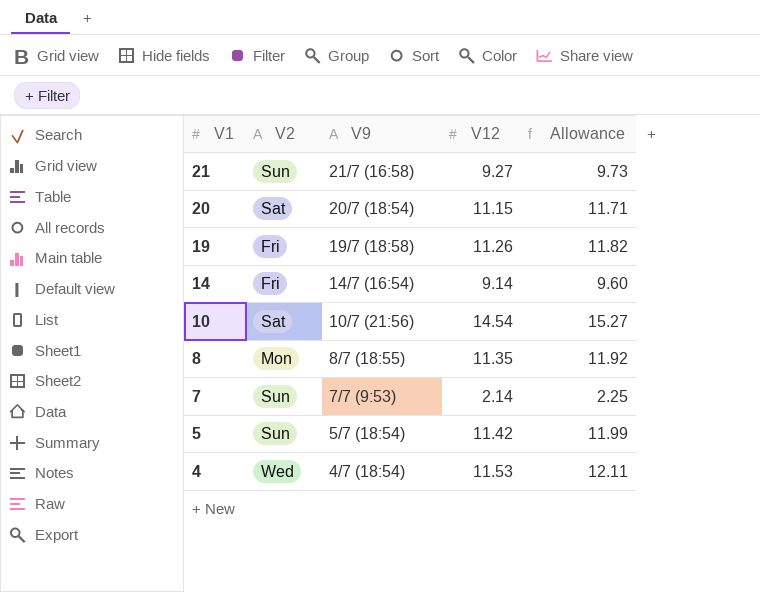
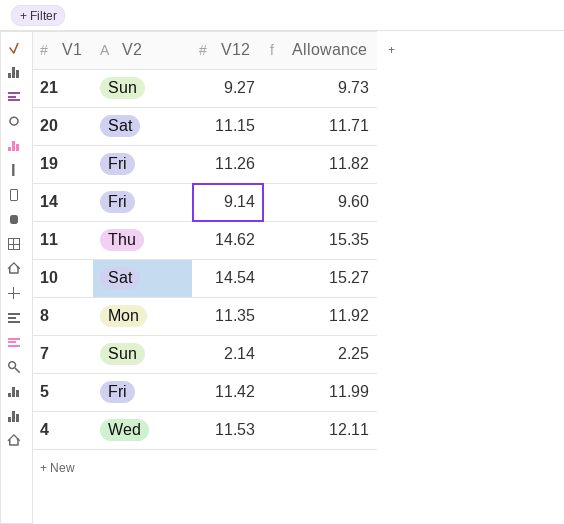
column V9 | position: 3 -> none
row 11: none -> Thu | 14.62 | 15.35
5 | V2: Sun -> Fri

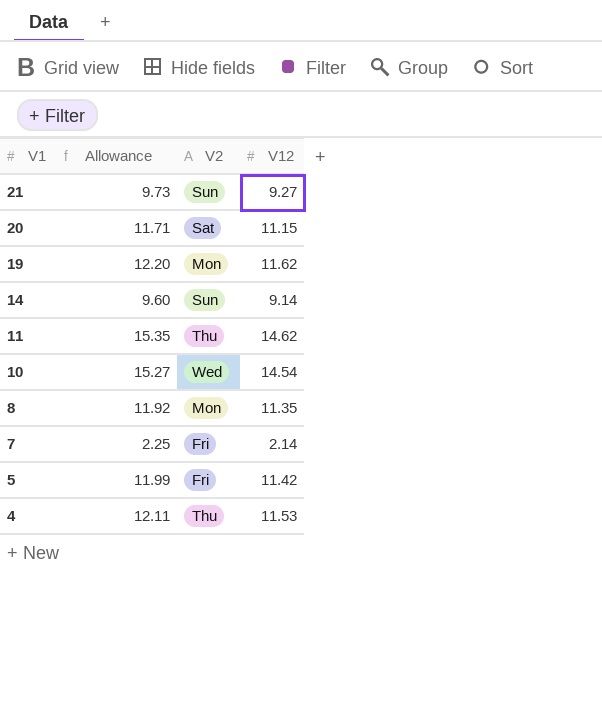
column Allowance | position: 4 -> 2
19 | Allowance: 11.82 -> 12.20
19 | V2: Fri -> Mon
19 | V12: 11.26 -> 11.62
14 | V2: Fri -> Sun
10 | V2: Sat -> Wed
7 | V2: Sun -> Fri
4 | V2: Wed -> Thu

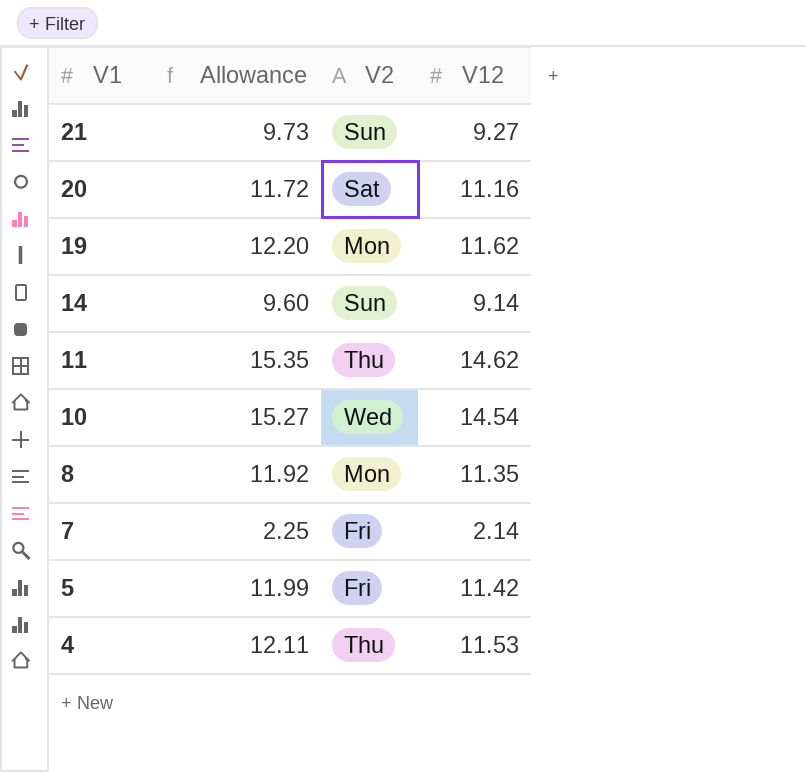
20 | Allowance: 11.71 -> 11.72
20 | V12: 11.15 -> 11.16

